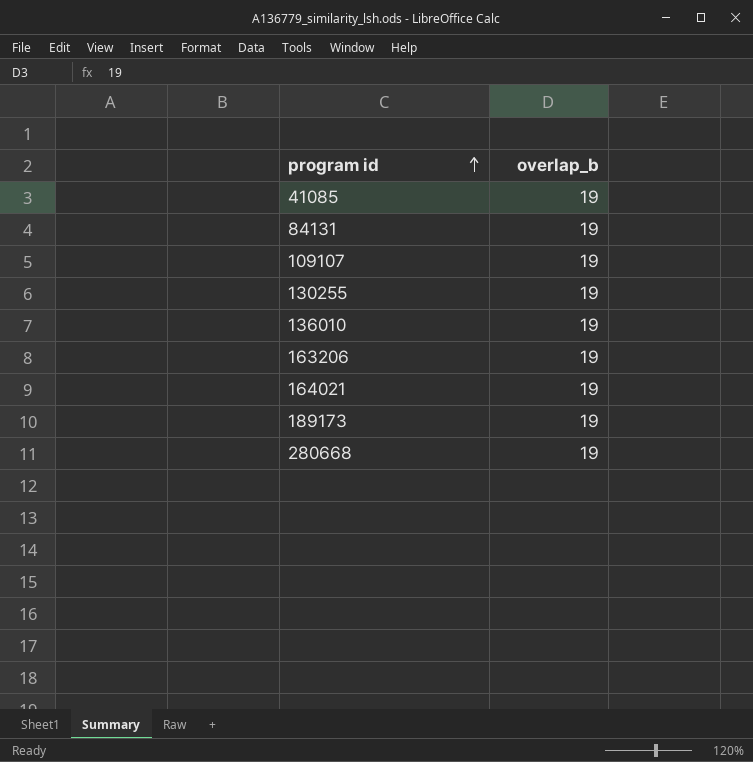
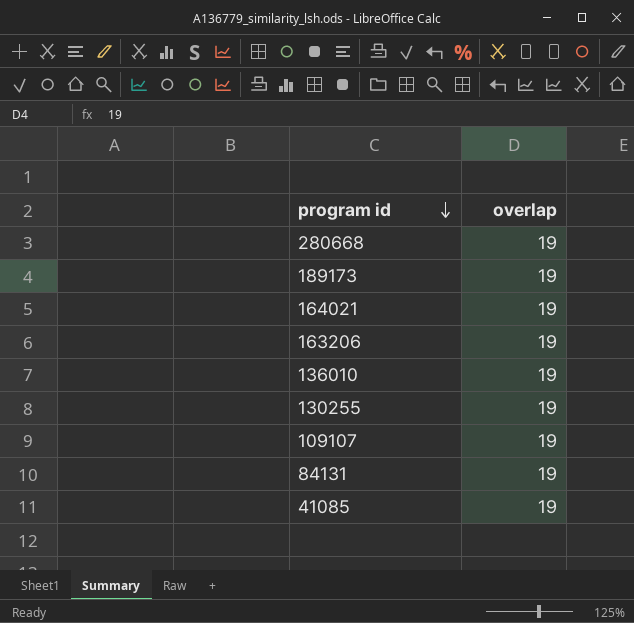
row order: program id ascending -> program id descending
column name: overlap_b -> overlap

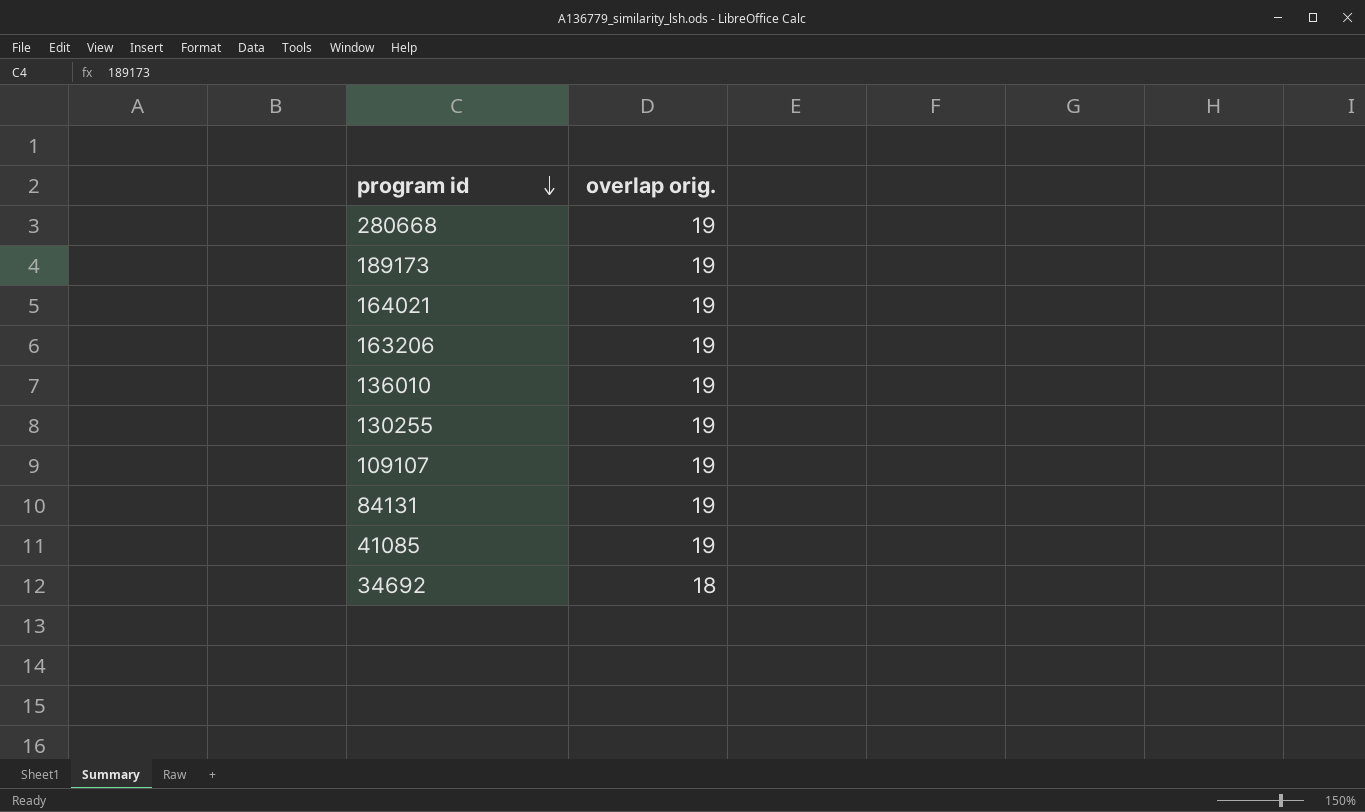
column name: overlap -> overlap orig.
row 34692: none -> 18

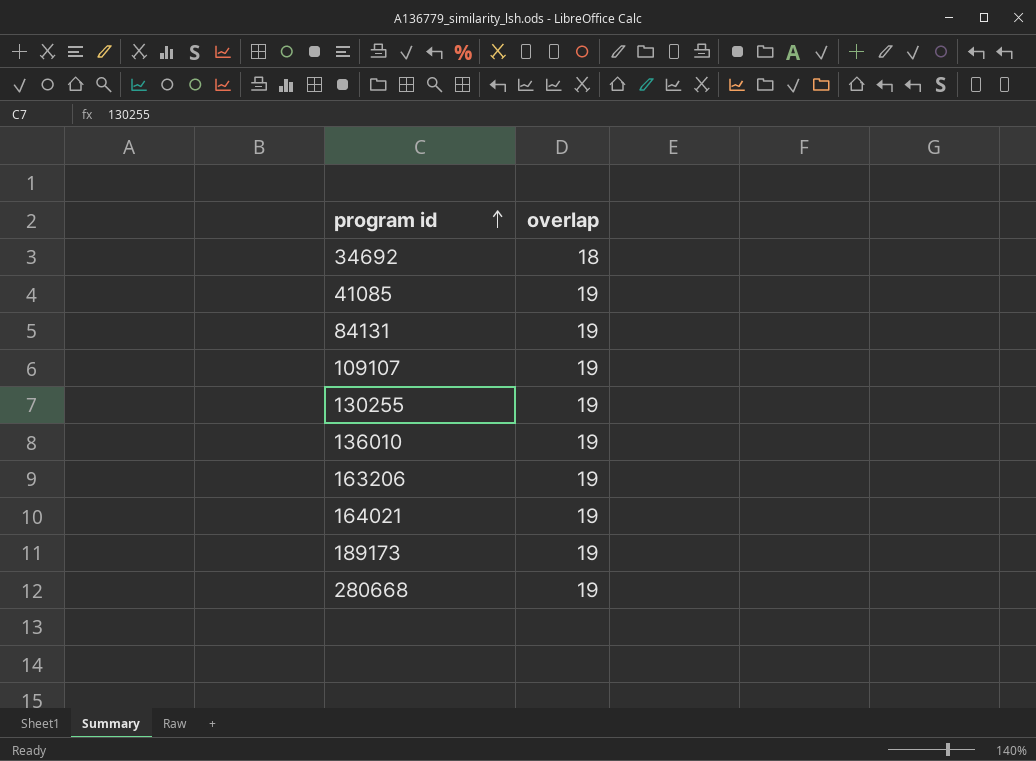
row order: program id descending -> program id ascending
column name: overlap orig. -> overlap

